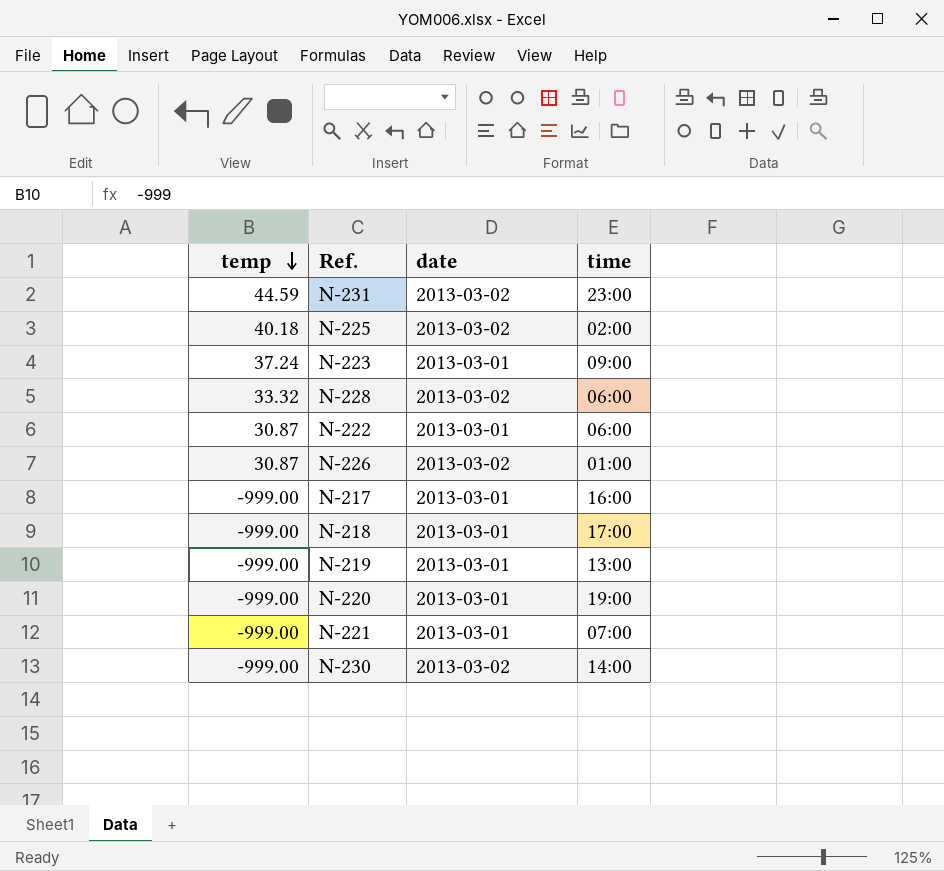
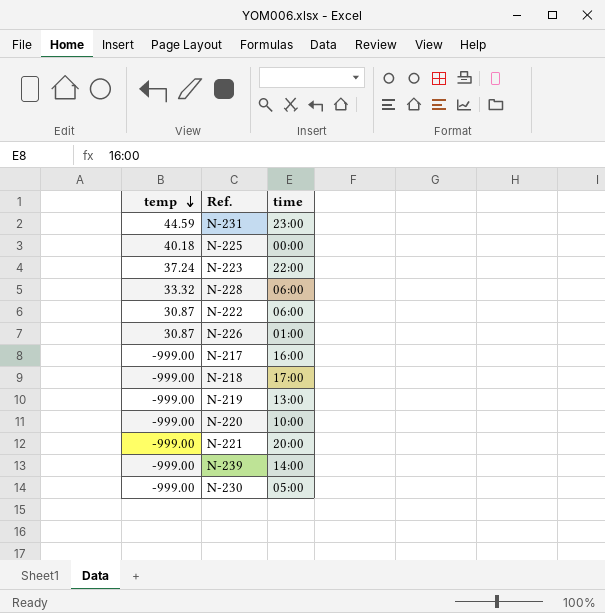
column date | position: 3 -> none
N-225 | time: 02:00 -> 00:00
N-223 | time: 09:00 -> 22:00
N-220 | time: 19:00 -> 10:00
N-221 | time: 07:00 -> 20:00
row N-239: none -> -999.00 | 14:00
N-230 | time: 14:00 -> 05:00

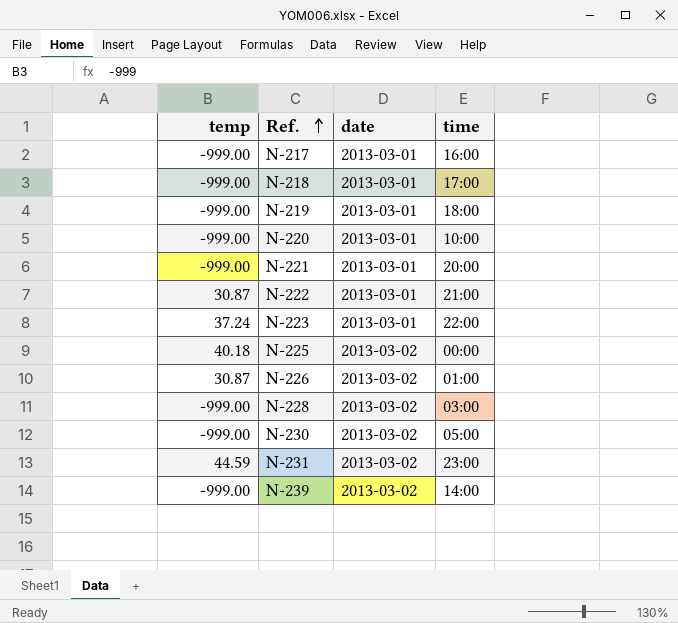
row order: temp descending -> Ref. ascending
column date | position: none -> 3
N-219 | time: 13:00 -> 18:00
N-222 | time: 06:00 -> 21:00
N-228 | temp: 33.32 -> -999.00
N-228 | time: 06:00 -> 03:00

